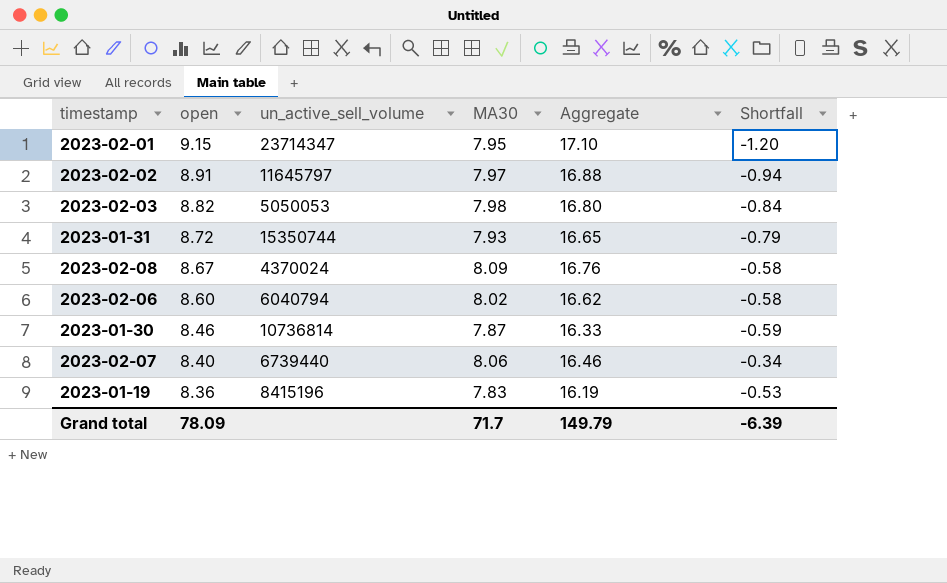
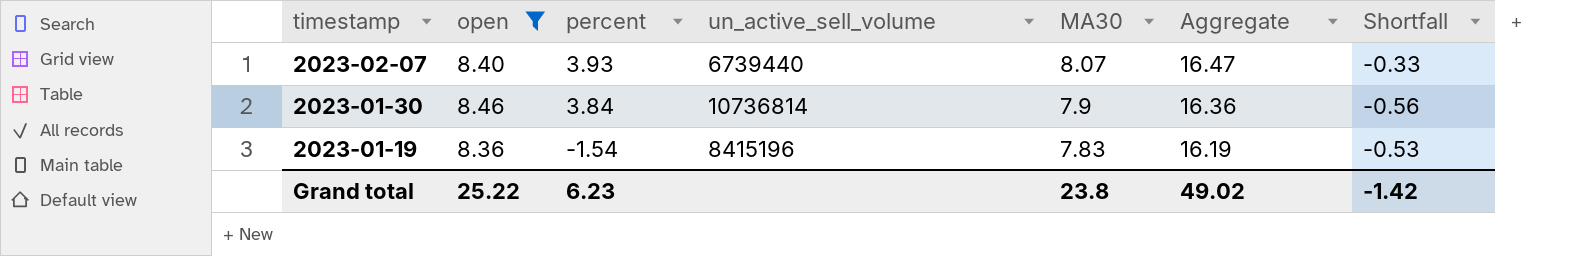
filter: none -> open <= 8.46
row order: open descending -> timestamp descending
column percent | position: none -> 3
2023-02-07 | MA30: 8.06 -> 8.07
2023-02-07 | Aggregate: 16.46 -> 16.47
2023-02-07 | Shortfall: -0.34 -> -0.33
2023-01-30 | MA30: 7.87 -> 7.9
2023-01-30 | Aggregate: 16.33 -> 16.36
2023-01-30 | Shortfall: -0.59 -> -0.56
Grand total | open: 78.09 -> 25.22
Grand total | MA30: 71.7 -> 23.8
Grand total | Aggregate: 149.79 -> 49.02
Grand total | Shortfall: -6.39 -> -1.42

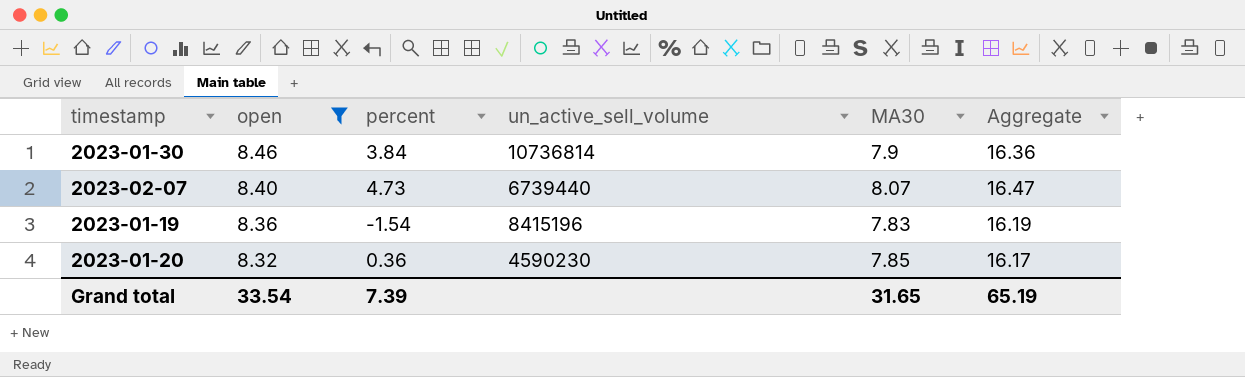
row order: timestamp descending -> open descending
column Shortfall | formula: [MA30] - [open] -> none
2023-02-07 | percent: 3.93 -> 4.73
row 2023-01-20: none -> 8.32 | 0.36 | 4590230 | 7.85 | 16.17
Grand total | open: 25.22 -> 33.54
Grand total | percent: 6.23 -> 7.39
Grand total | MA30: 23.8 -> 31.65
Grand total | Aggregate: 49.02 -> 65.19

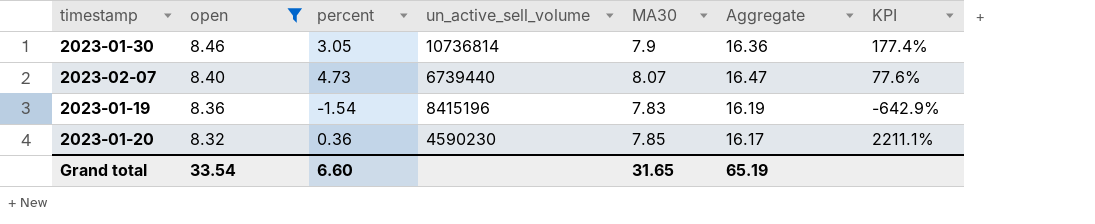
column KPI | formula: none -> ([open] - [percent]) / [percent]
2023-01-30 | percent: 3.84 -> 3.05
Grand total | percent: 7.39 -> 6.60

